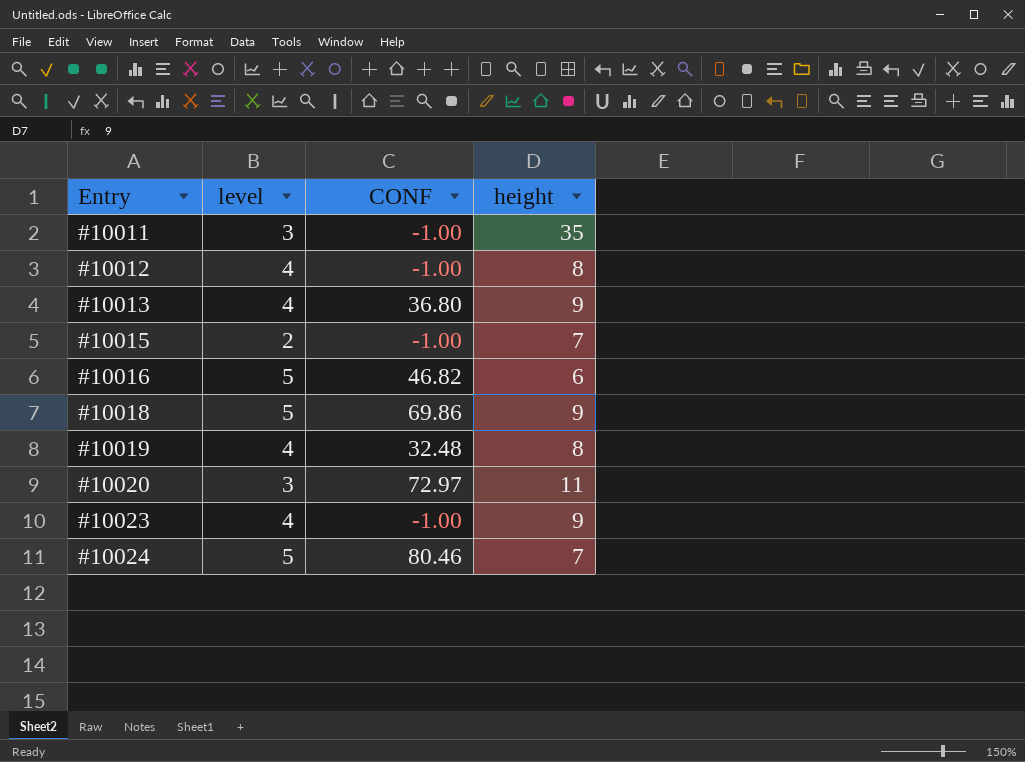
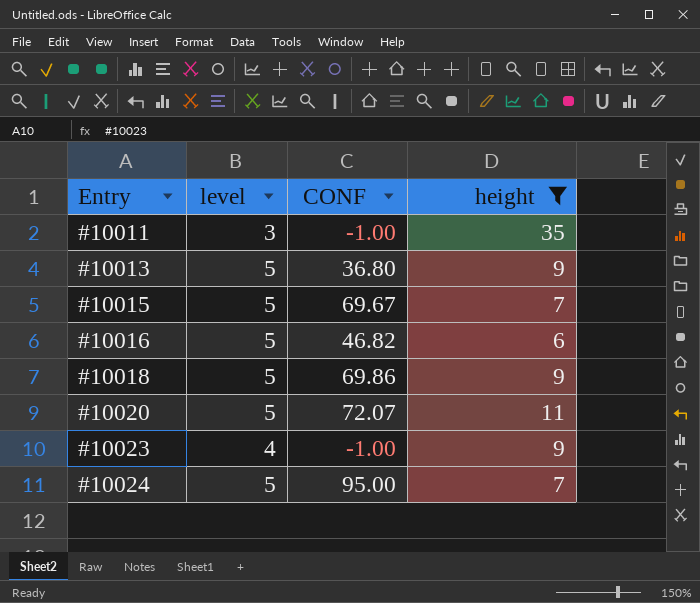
filter: none -> height != 8
#10013 | level: 4 -> 5
#10015 | level: 2 -> 5
#10015 | CONF: -1.00 -> 69.67
#10020 | level: 3 -> 5
#10020 | CONF: 72.97 -> 72.07
#10024 | CONF: 80.46 -> 95.00

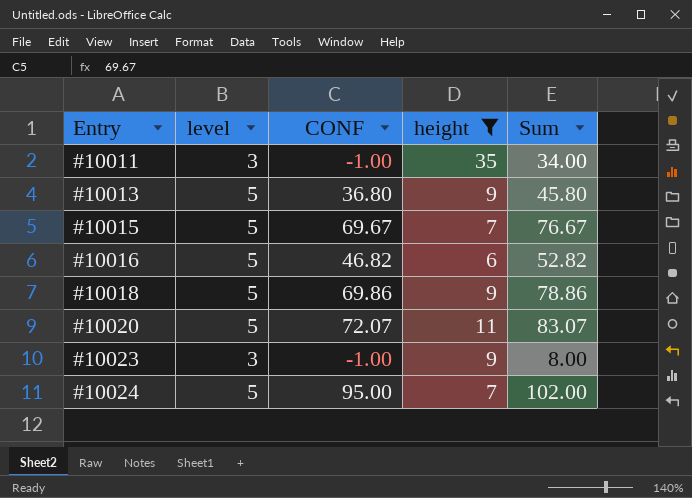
column Sum | formula: none -> [CONF] + [height]
#10023 | level: 4 -> 3

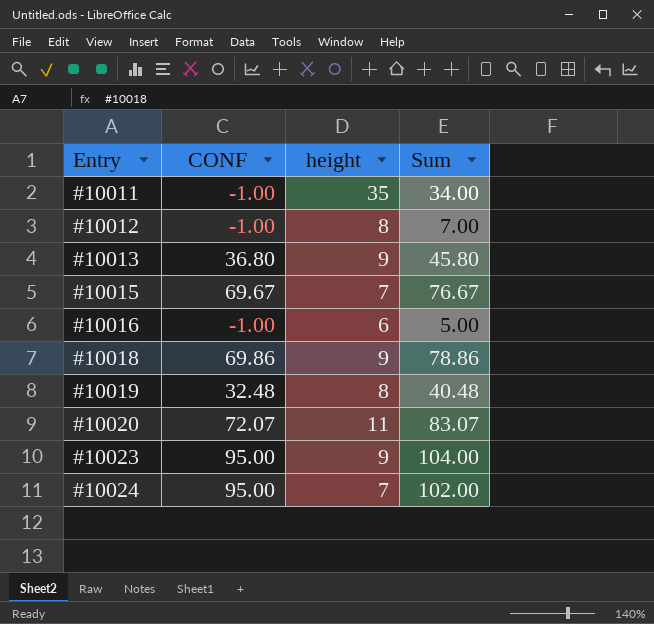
filter: height != 8 -> none
column level | position: 2 -> none
#10016 | CONF: 46.82 -> -1.00
#10016 | Sum: 52.82 -> 5.00
#10023 | CONF: -1.00 -> 95.00
#10023 | Sum: 8.00 -> 104.00

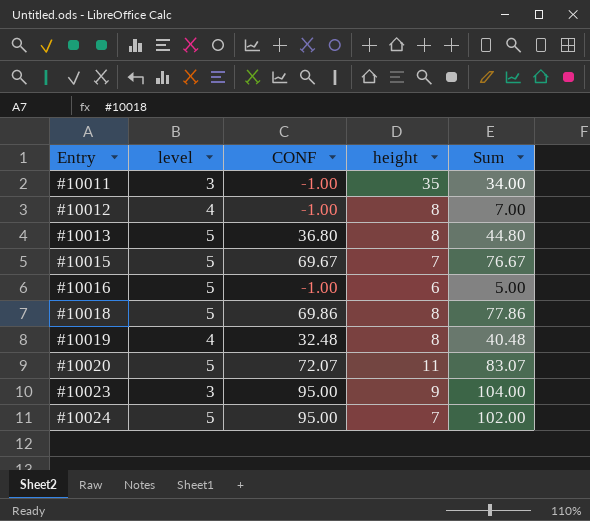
column level | position: none -> 2
#10013 | height: 9 -> 8
#10013 | Sum: 45.80 -> 44.80
#10018 | height: 9 -> 8
#10018 | Sum: 78.86 -> 77.86

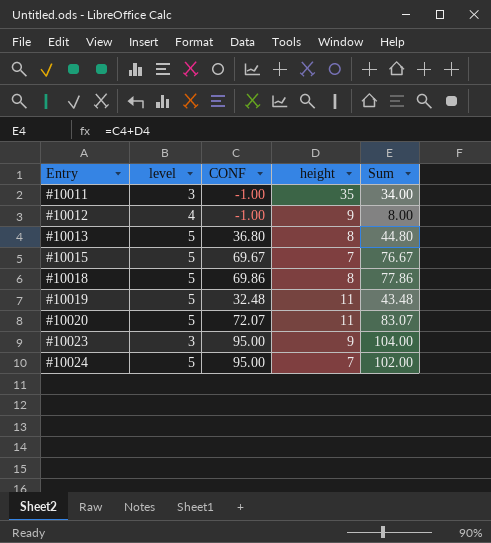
row #10016: 5 | -1.00 | 6 | 5.00 -> none
#10012 | height: 8 -> 9
#10012 | Sum: 7.00 -> 8.00
#10019 | level: 4 -> 5
#10019 | height: 8 -> 11
#10019 | Sum: 40.48 -> 43.48

